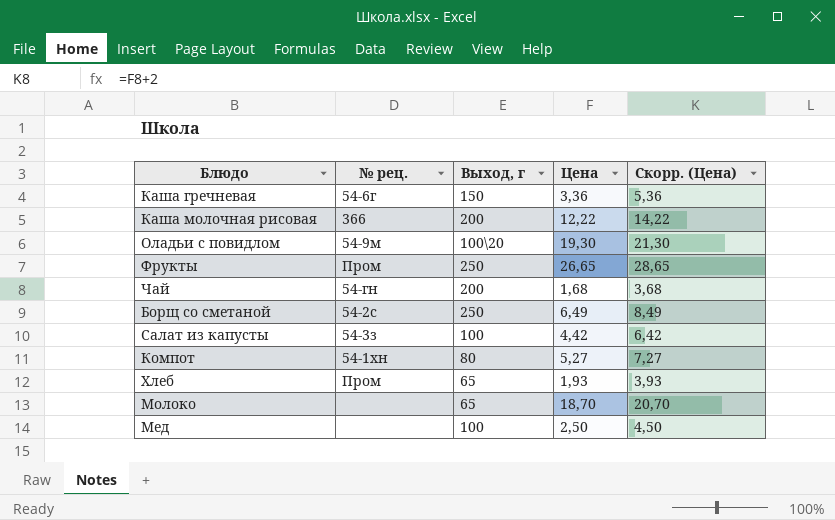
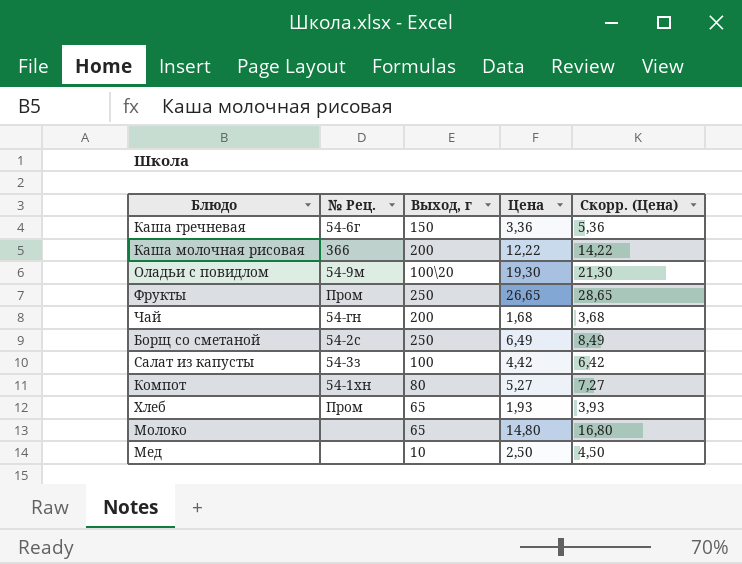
column name: № рец. -> № Рец.
Молоко | Цена: 18,70 -> 14,80
Молоко | Скорр. (Цена): 20,70 -> 16,80
Мед | Выход, г: 100 -> 10

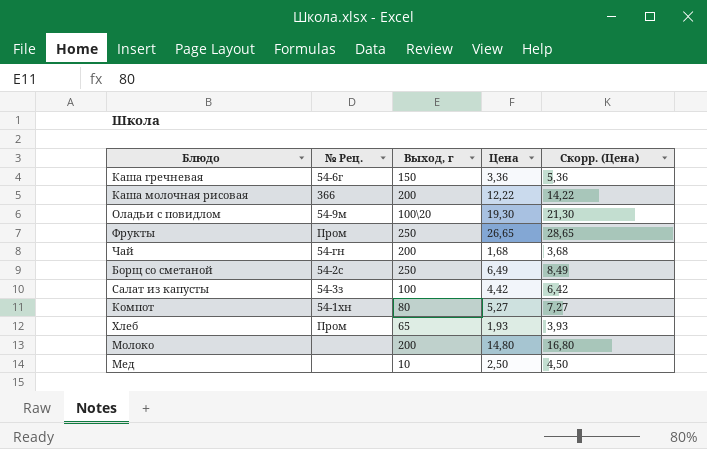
Молоко | Выход, г: 65 -> 200

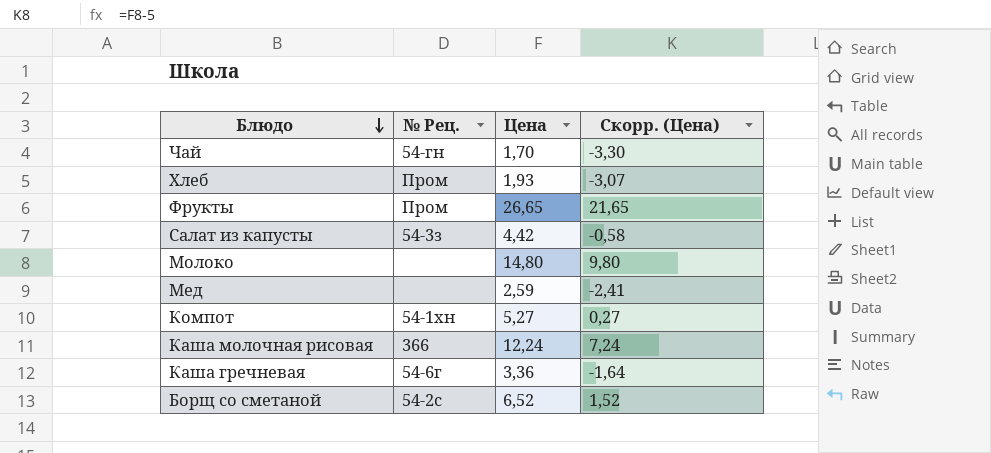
row order: none -> Блюдо descending
column Выход, г | position: 3 -> none
column Скорр. (Цена) | formula: [Цена] + 2 -> [Цена] - 5
row Оладьи с повидлом: 54-9м | 100\20 | 19,30 | 21,30 -> none
Чай | Цена: 1,68 -> 1,70
Мед | Цена: 2,50 -> 2,59
Каша молочная рисовая | Цена: 12,22 -> 12,24
Борщ со сметаной | Цена: 6,49 -> 6,52

